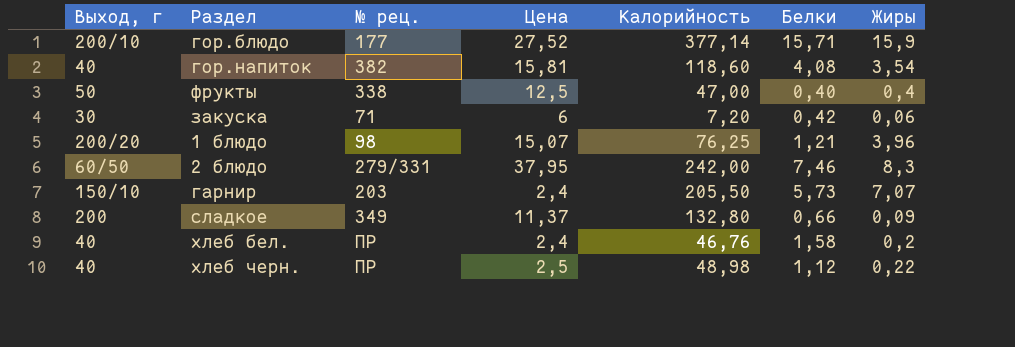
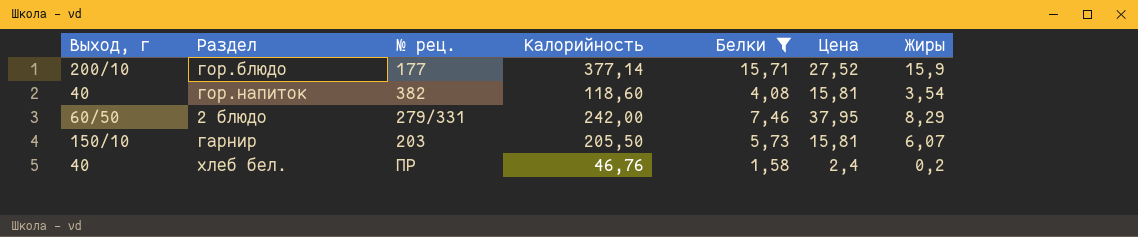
filter: none -> Белки >= 1,58
column Цена | position: 4 -> 6
2 блюдо | Жиры: 8,3 -> 8,29
гарнир | Цена: 2,4 -> 15,81
гарнир | Жиры: 7,07 -> 6,07

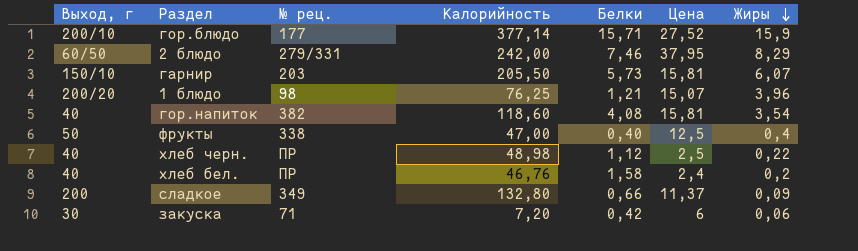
filter: Белки >= 1,58 -> none
row order: none -> Жиры descending

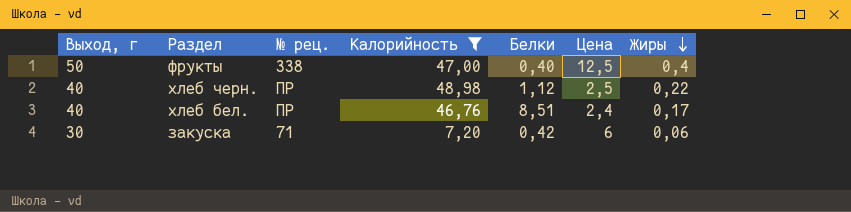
filter: none -> Калорийность <= 48,98
хлеб бел. | Белки: 1,58 -> 8,51
хлеб бел. | Жиры: 0,2 -> 0,17

